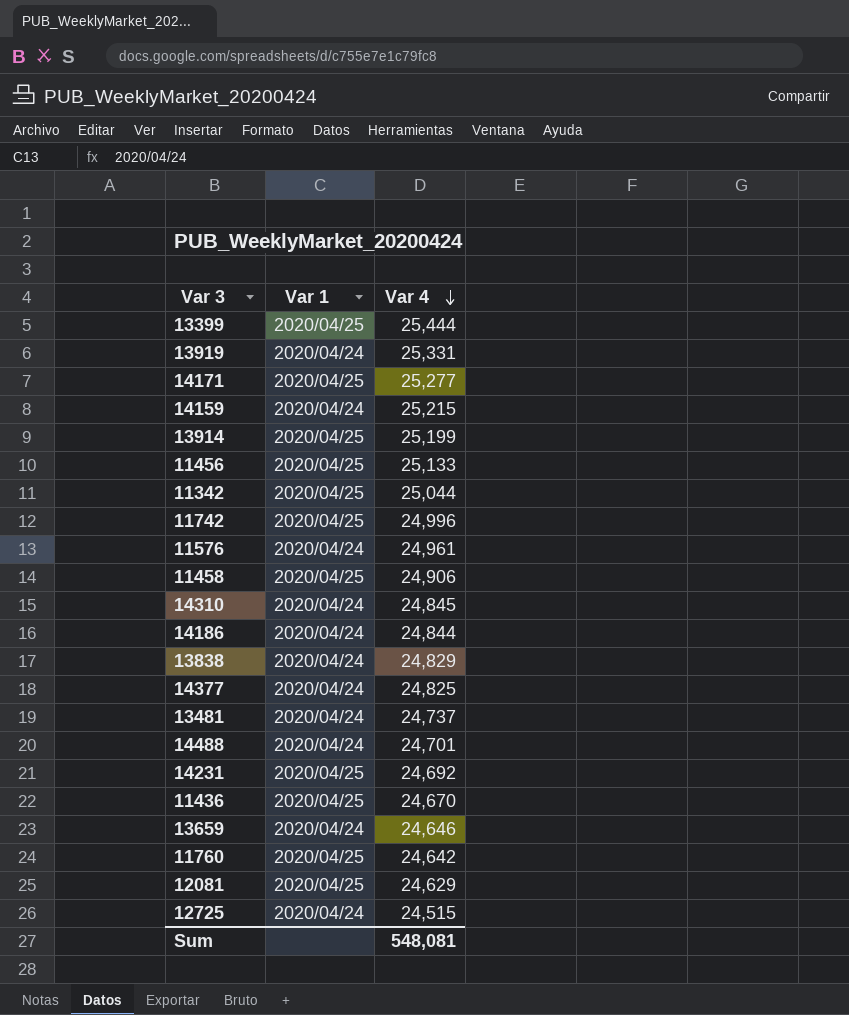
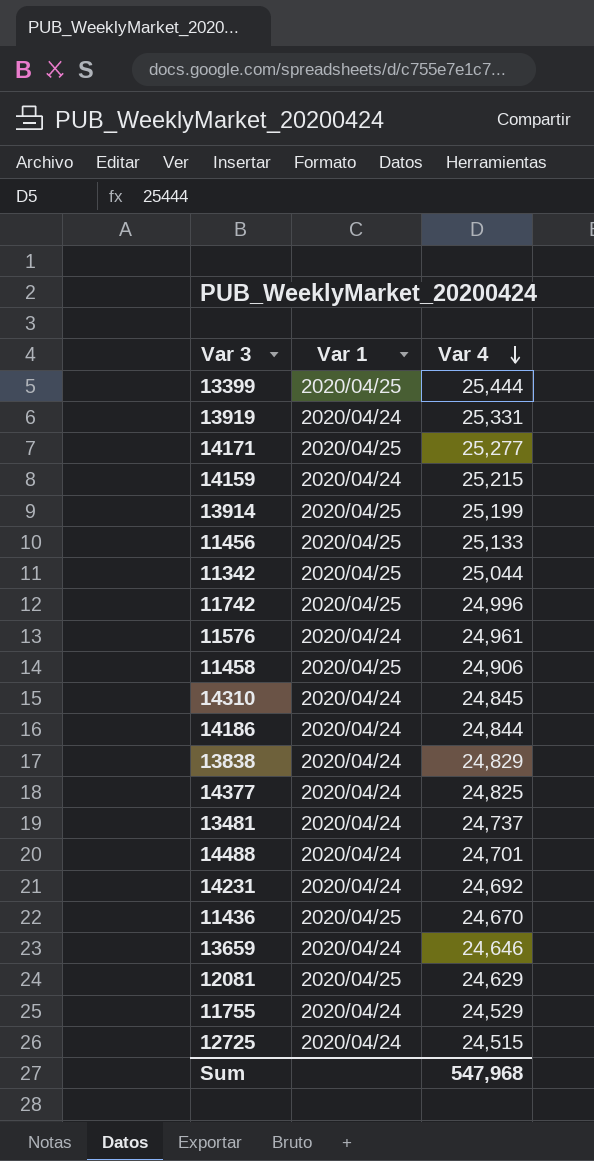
row 11760: 2020/04/25 | 24,642 -> none
14231 | Var 1: 2020/04/25 -> 2020/04/24
row 11755: none -> 2020/04/24 | 24,529
Sum | Var 4: 548,081 -> 547,968

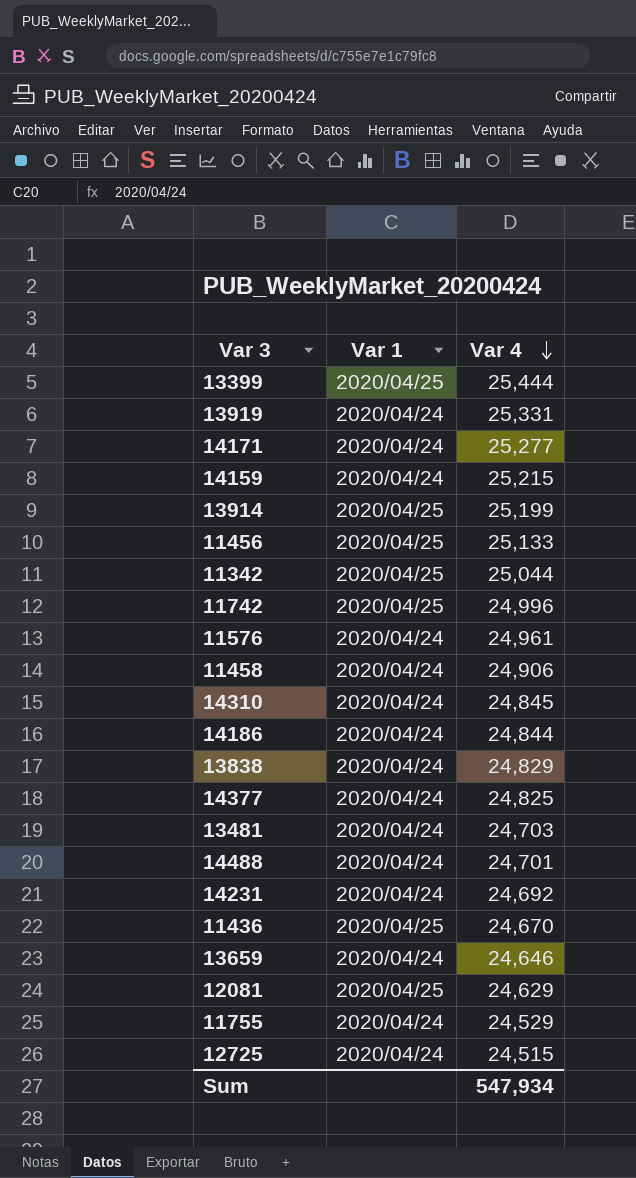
14171 | Var 1: 2020/04/25 -> 2020/04/24
11458 | Var 1: 2020/04/25 -> 2020/04/24
13481 | Var 4: 24,737 -> 24,703
Sum | Var 4: 547,968 -> 547,934

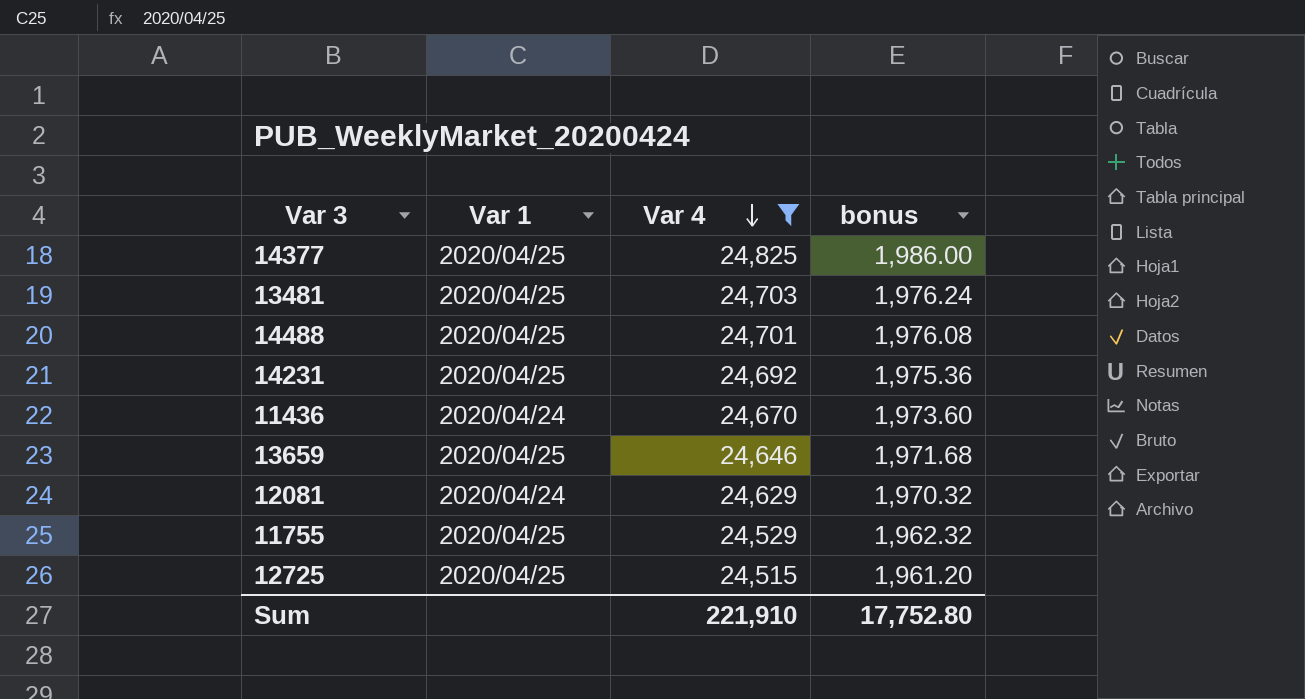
filter: none -> Var 4 <= 24,825
column bonus | formula: none -> [Var 4] * 0.08
14377 | Var 1: 2020/04/24 -> 2020/04/25
13481 | Var 1: 2020/04/24 -> 2020/04/25
14488 | Var 1: 2020/04/24 -> 2020/04/25
14231 | Var 1: 2020/04/24 -> 2020/04/25
11436 | Var 1: 2020/04/25 -> 2020/04/24
13659 | Var 1: 2020/04/24 -> 2020/04/25
12081 | Var 1: 2020/04/25 -> 2020/04/24
11755 | Var 1: 2020/04/24 -> 2020/04/25
12725 | Var 1: 2020/04/24 -> 2020/04/25
Sum | Var 4: 547,934 -> 221,910

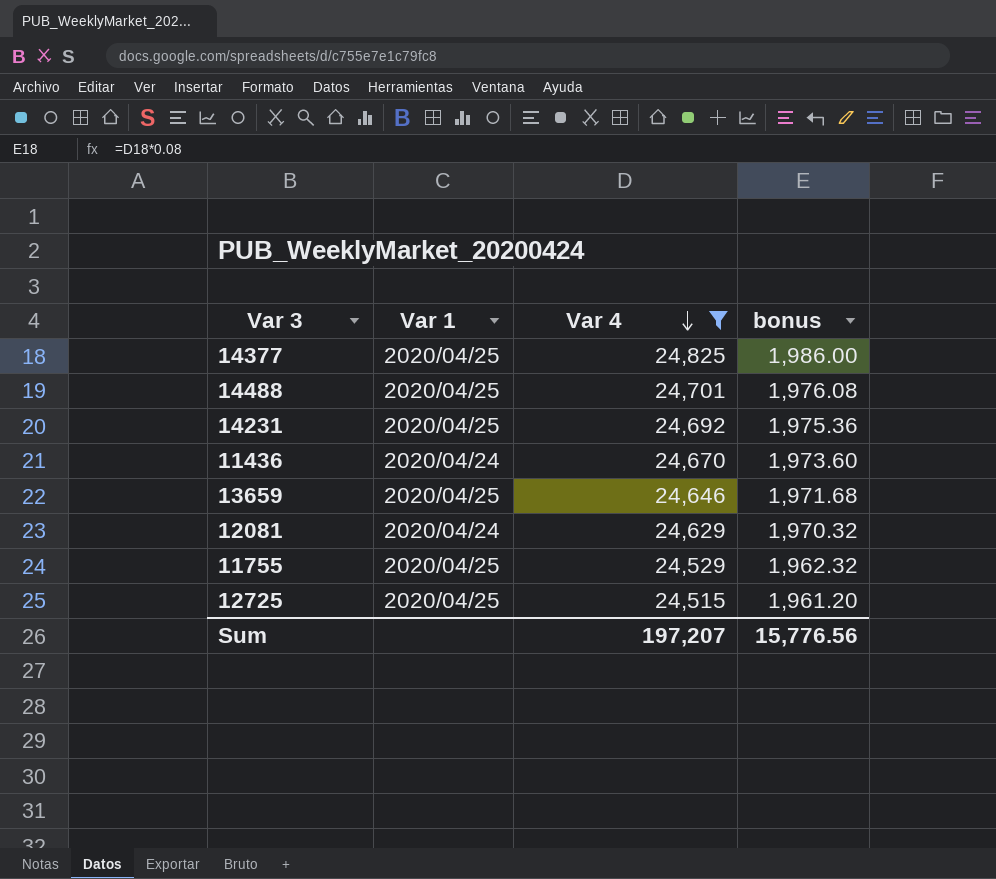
row 13481: 2020/04/25 | 24,703 | 1,976.24 -> none
Sum | Var 4: 221,910 -> 197,207
Sum | bonus: 17,752.80 -> 15,776.56

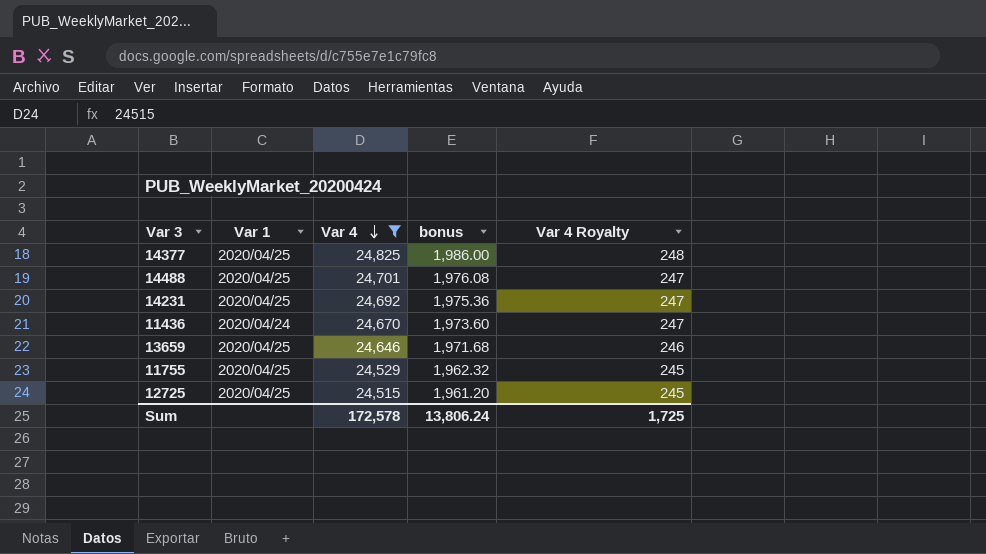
column Var 4 Royalty | formula: none -> [Var 4] * 0.01
row 12081: 2020/04/24 | 24,629 | 1,970.32 -> none
Sum | Var 4: 197,207 -> 172,578
Sum | bonus: 15,776.56 -> 13,806.24

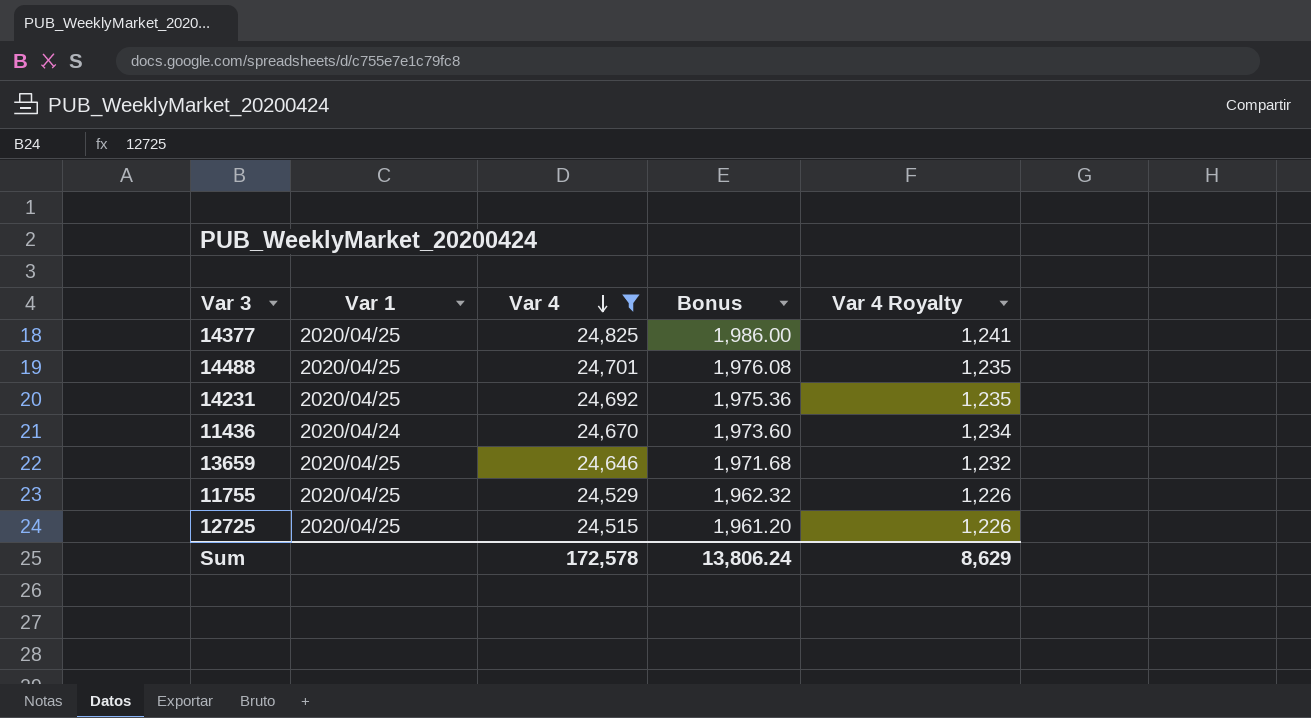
column name: bonus -> Bonus
column Var 4 Royalty | formula: [Var 4] * 0.01 -> [Var 4] * 0.05
Sum | Var 4 Royalty: 1,725 -> 8,629

